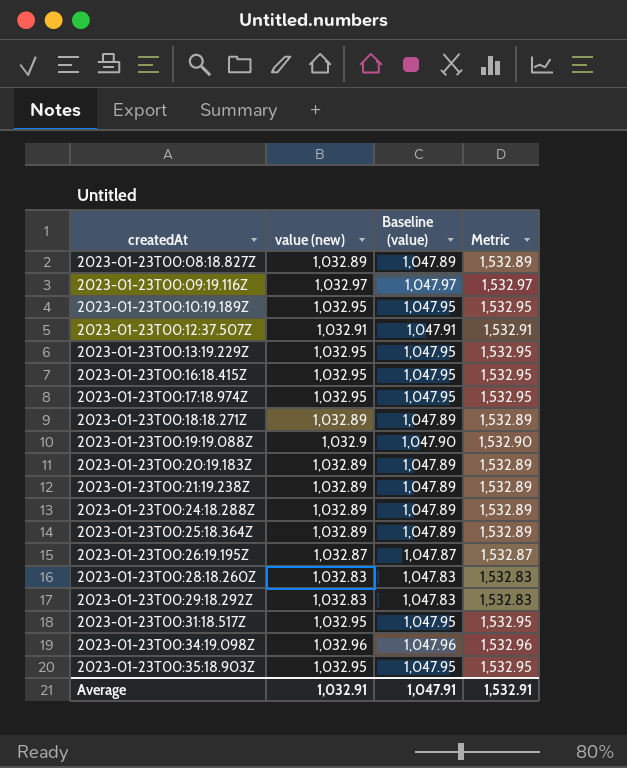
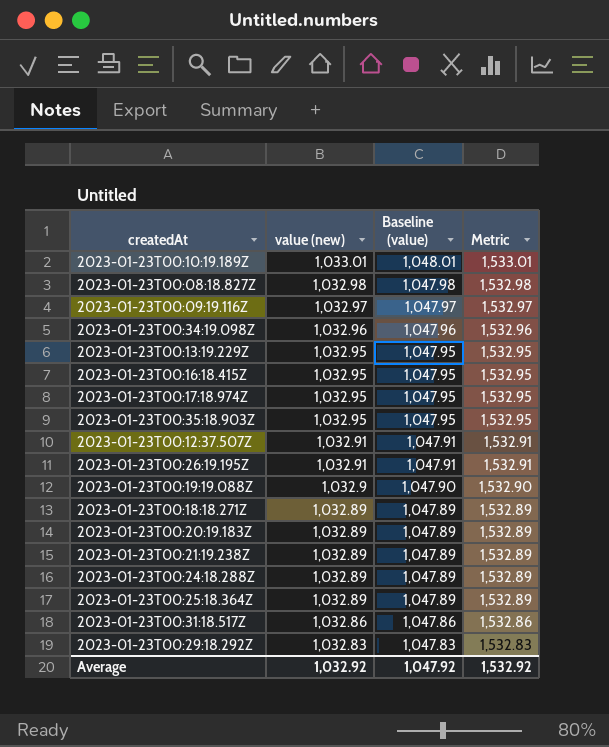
row order: createdAt ascending -> value (new) descending
row 2023-01-23T00:28:18.260Z: 1,032.83 | 1,047.83 | 1,532.83 -> none
2023-01-23T00:10:19.189Z | value (new): 1,032.95 -> 1,033.01
2023-01-23T00:10:19.189Z | Baseline (value): 1,047.95 -> 1,048.01
2023-01-23T00:10:19.189Z | Metric: 1,532.95 -> 1,533.01
2023-01-23T00:08:18.827Z | value (new): 1,032.89 -> 1,032.98
2023-01-23T00:08:18.827Z | Baseline (value): 1,047.89 -> 1,047.98
2023-01-23T00:08:18.827Z | Metric: 1,532.89 -> 1,532.98
2023-01-23T00:26:19.195Z | value (new): 1,032.87 -> 1,032.91
2023-01-23T00:26:19.195Z | Baseline (value): 1,047.87 -> 1,047.91
2023-01-23T00:26:19.195Z | Metric: 1,532.87 -> 1,532.91
2023-01-23T00:31:18.517Z | value (new): 1,032.95 -> 1,032.86
2023-01-23T00:31:18.517Z | Baseline (value): 1,047.95 -> 1,047.86
2023-01-23T00:31:18.517Z | Metric: 1,532.95 -> 1,532.86
Average | value (new): 1,032.91 -> 1,032.92
Average | Baseline (value): 1,047.91 -> 1,047.92
Average | Metric: 1,532.91 -> 1,532.92

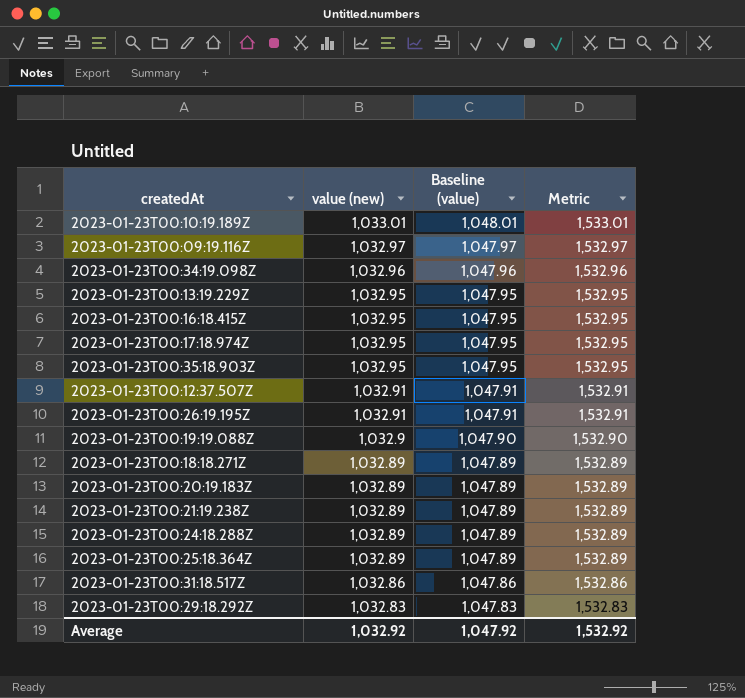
row 2023-01-23T00:08:18.827Z: 1,032.98 | 1,047.98 | 1,532.98 -> none

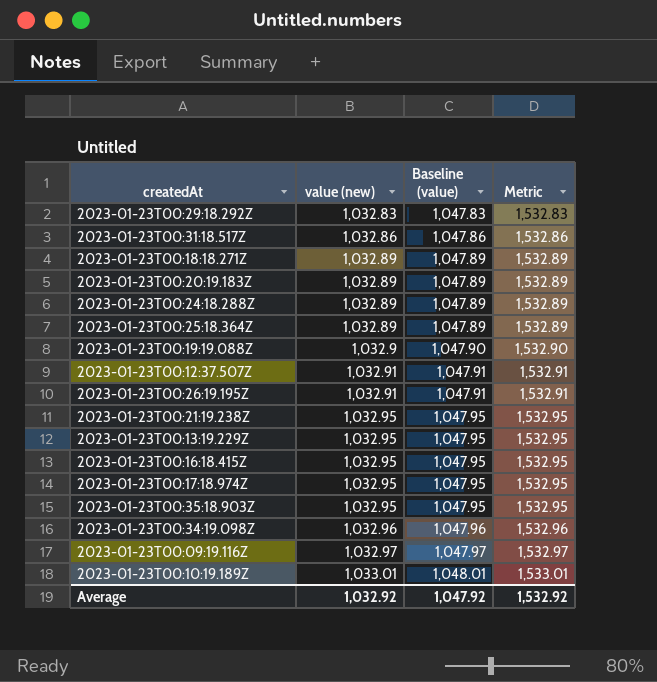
row order: value (new) descending -> value (new) ascending
2023-01-23T00:21:19.238Z | value (new): 1,032.89 -> 1,032.95
2023-01-23T00:21:19.238Z | Baseline (value): 1,047.89 -> 1,047.95
2023-01-23T00:21:19.238Z | Metric: 1,532.89 -> 1,532.95

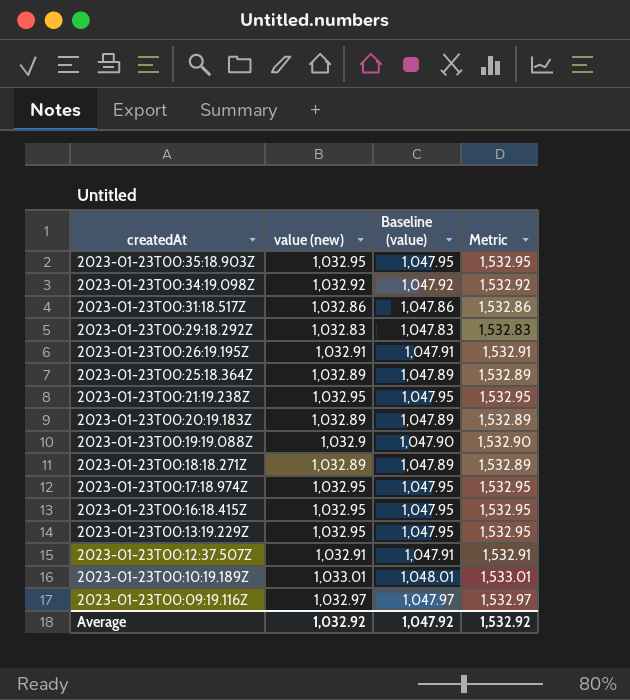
row order: value (new) ascending -> createdAt descending
row 2023-01-23T00:24:18.288Z: 1,032.89 | 1,047.89 | 1,532.89 -> none
2023-01-23T00:34:19.098Z | value (new): 1,032.96 -> 1,032.92
2023-01-23T00:34:19.098Z | Baseline (value): 1,047.96 -> 1,047.92
2023-01-23T00:34:19.098Z | Metric: 1,532.96 -> 1,532.92

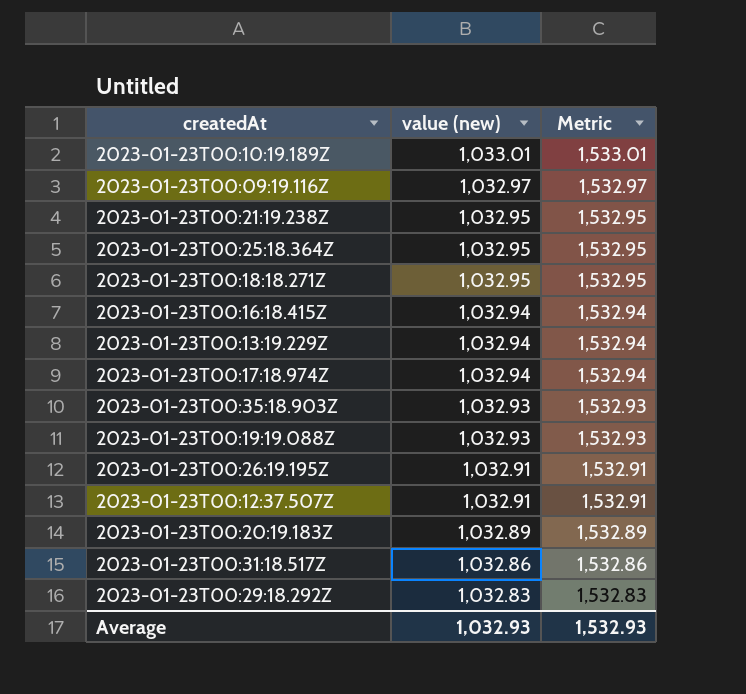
row order: createdAt descending -> value (new) descending
column Baseline (value) | formula: [value (new)] + 15 -> none
row 2023-01-23T00:34:19.098Z: 1,032.92 | 1,047.92 | 1,532.92 -> none
2023-01-23T00:25:18.364Z | value (new): 1,032.89 -> 1,032.95
2023-01-23T00:25:18.364Z | Metric: 1,532.89 -> 1,532.95
2023-01-23T00:18:18.271Z | value (new): 1,032.89 -> 1,032.95
2023-01-23T00:18:18.271Z | Metric: 1,532.89 -> 1,532.95
2023-01-23T00:16:18.415Z | value (new): 1,032.95 -> 1,032.94
2023-01-23T00:16:18.415Z | Metric: 1,532.95 -> 1,532.94
2023-01-23T00:13:19.229Z | value (new): 1,032.95 -> 1,032.94
2023-01-23T00:13:19.229Z | Metric: 1,532.95 -> 1,532.94
2023-01-23T00:17:18.974Z | value (new): 1,032.95 -> 1,032.94
2023-01-23T00:17:18.974Z | Metric: 1,532.95 -> 1,532.94
2023-01-23T00:35:18.903Z | value (new): 1,032.95 -> 1,032.93
2023-01-23T00:35:18.903Z | Metric: 1,532.95 -> 1,532.93
2023-01-23T00:19:19.088Z | value (new): 1,032.9 -> 1,032.93
2023-01-23T00:19:19.088Z | Metric: 1,532.90 -> 1,532.93
Average | value (new): 1,032.92 -> 1,032.93
Average | Metric: 1,532.92 -> 1,532.93

